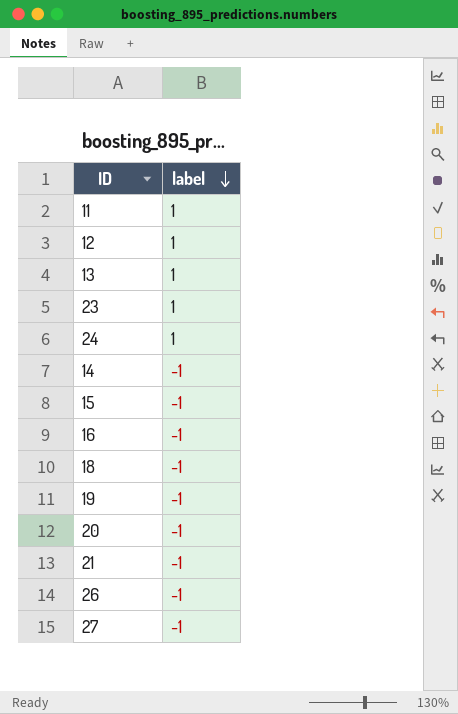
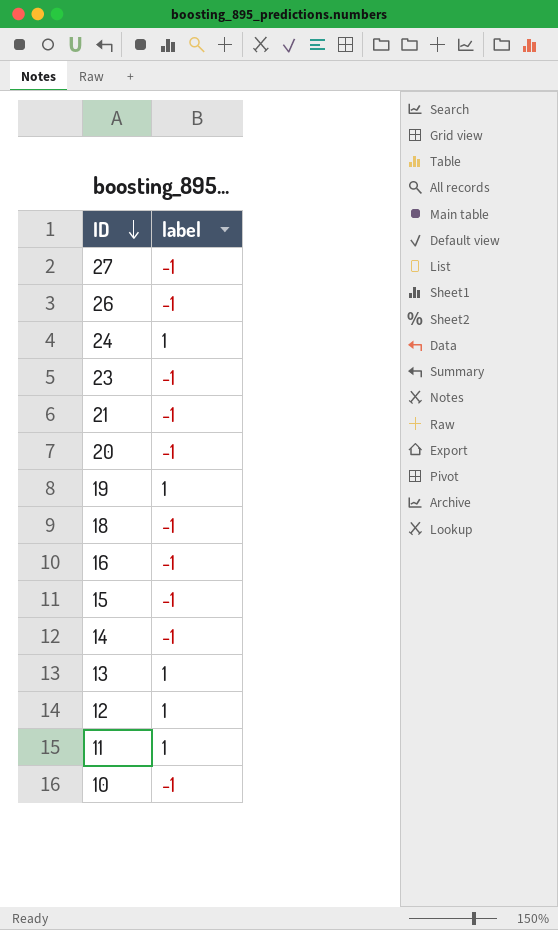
row order: label descending -> ID descending
23 | label: 1 -> -1
19 | label: -1 -> 1
row 10: none -> -1

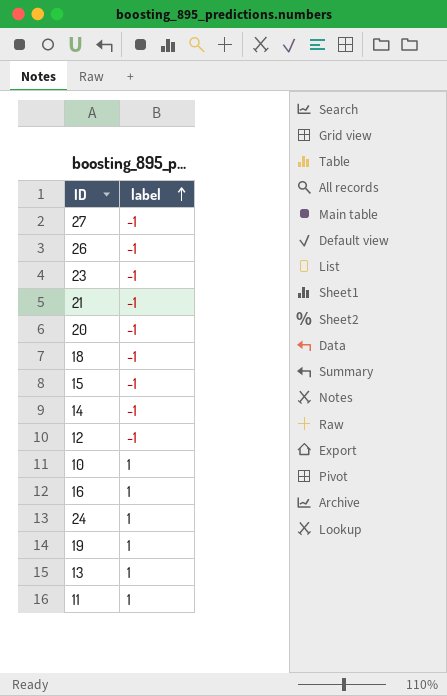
row order: ID descending -> label ascending
12 | label: 1 -> -1
10 | label: -1 -> 1
16 | label: -1 -> 1

